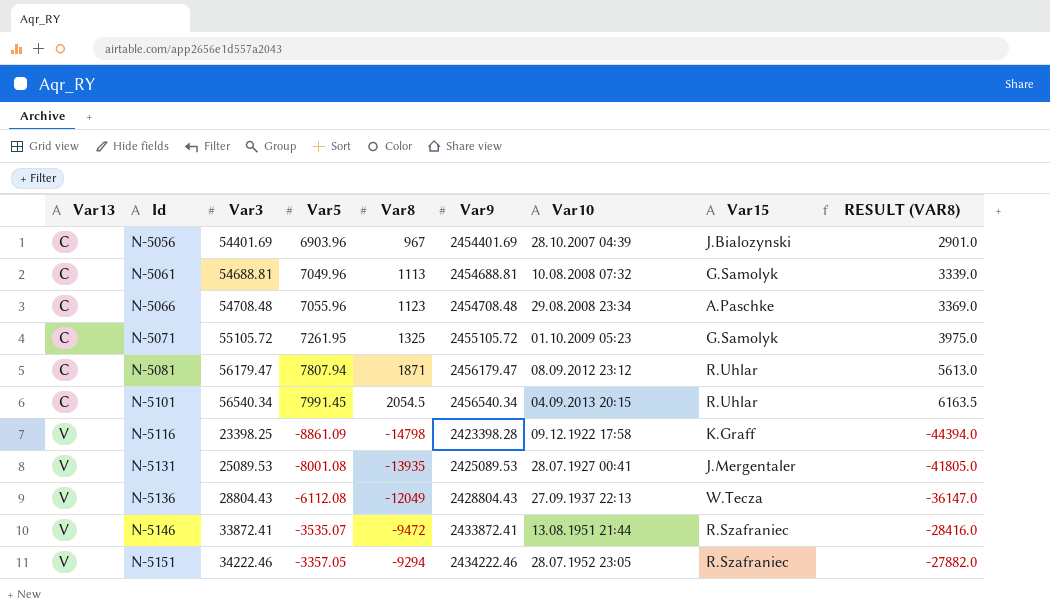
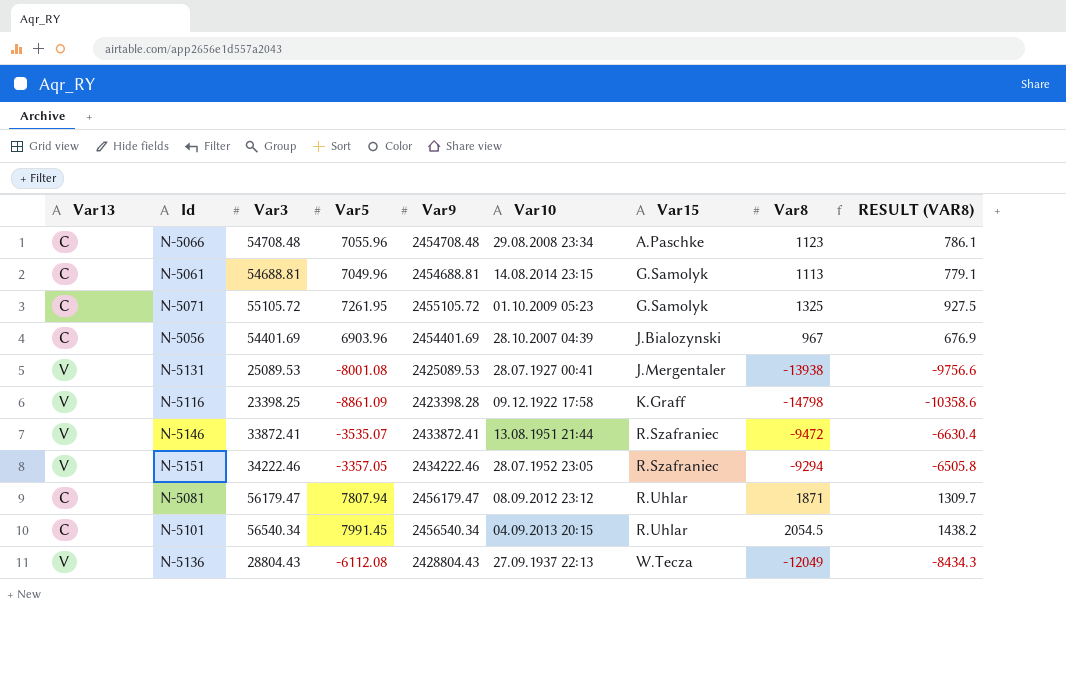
row order: Var13 ascending -> Var15 ascending
column Var8 | position: 5 -> 8
column RESULT (VAR8) | formula: [Var8] * 3 -> [Var8] * 0.7
N-5061 | Var10: 10.08.2008 07:32 -> 14.08.2014 23:15
N-5131 | Var8: -13935 -> -13938

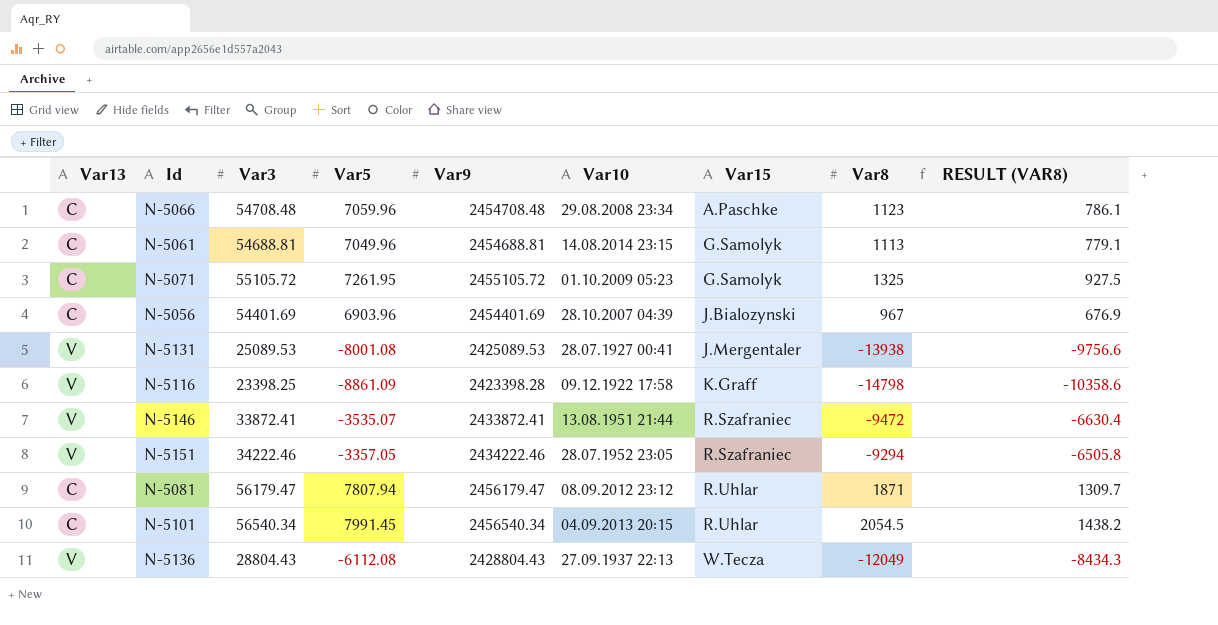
N-5066 | Var5: 7055.96 -> 7059.96

